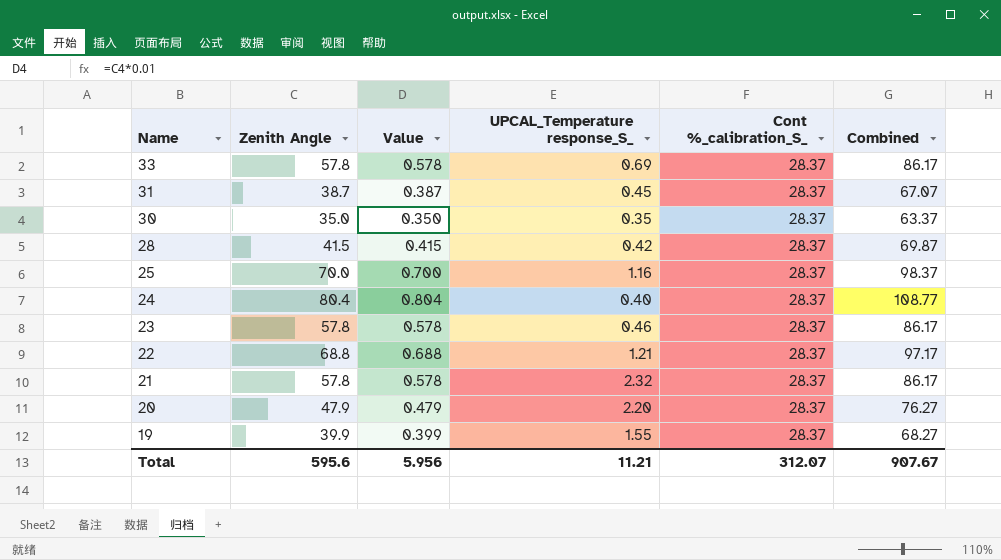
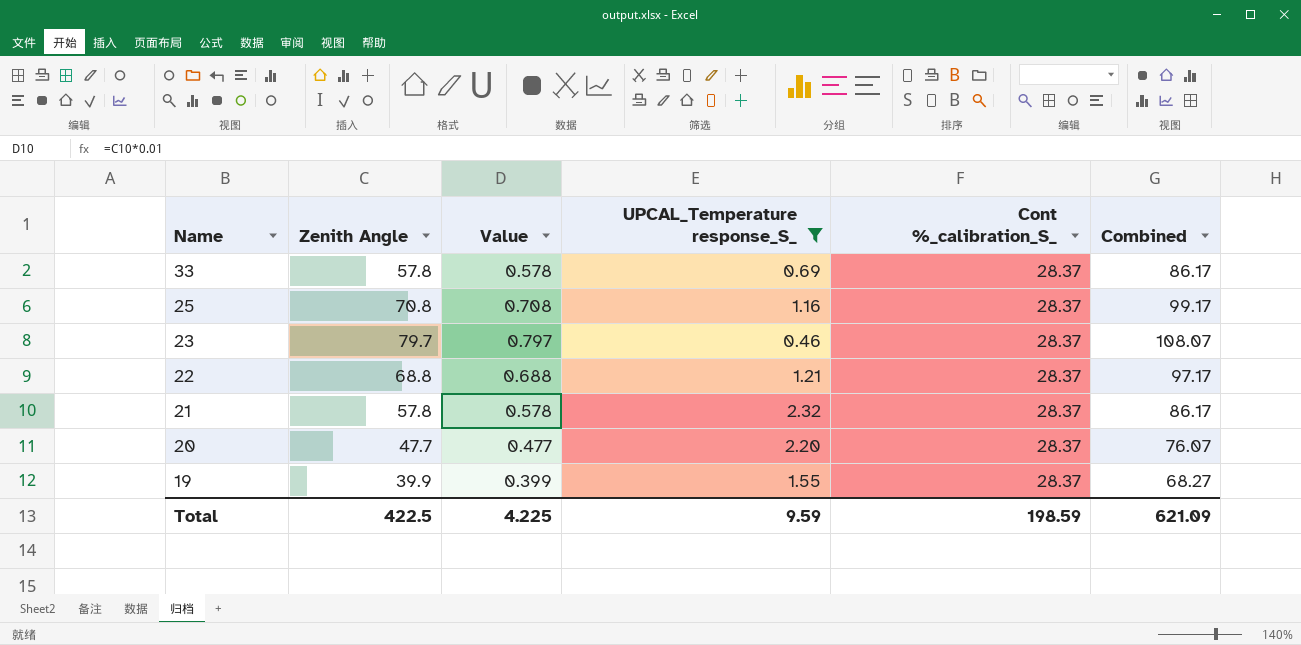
filter: none -> UPCAL_Temperature response_S_ >= 0.46
25 | Zenith Angle: 70.0 -> 70.8
25 | Value: 0.700 -> 0.708
25 | Combined: 98.37 -> 99.17
23 | Zenith Angle: 57.8 -> 79.7
23 | Value: 0.578 -> 0.797
23 | Combined: 86.17 -> 108.07
20 | Zenith Angle: 47.9 -> 47.7
20 | Value: 0.479 -> 0.477
20 | Combined: 76.27 -> 76.07
Total | Zenith Angle: 595.6 -> 422.5
Total | Value: 5.956 -> 4.225
Total | UPCAL_Temperature response_S_: 11.21 -> 9.59
Total | Cont %_calibration_S_: 312.07 -> 198.59
Total | Combined: 907.67 -> 621.09

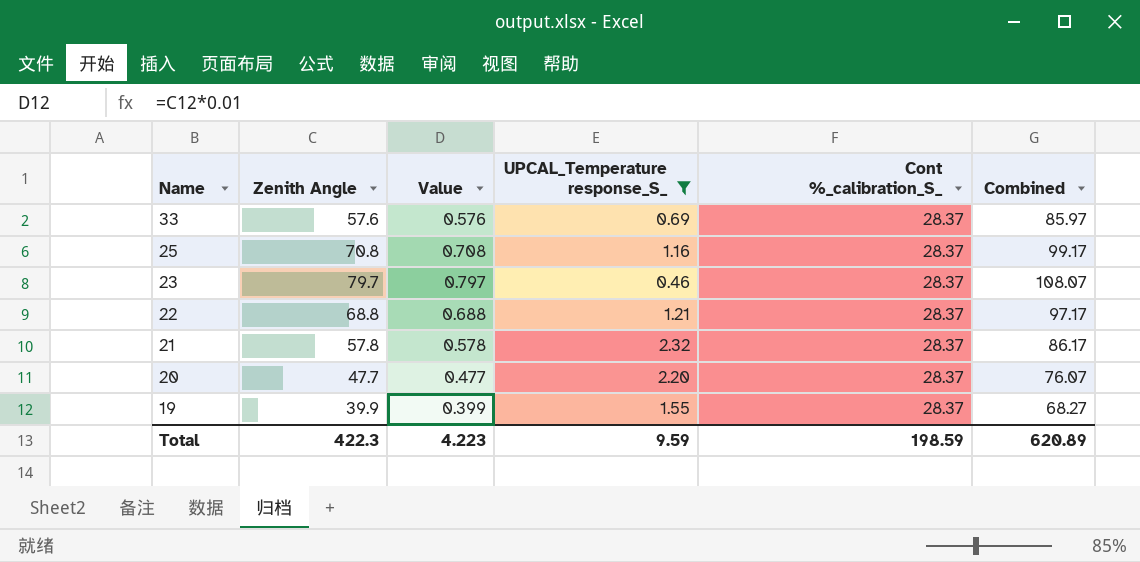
33 | Zenith Angle: 57.8 -> 57.6
33 | Value: 0.578 -> 0.576
33 | Combined: 86.17 -> 85.97
Total | Zenith Angle: 422.5 -> 422.3
Total | Value: 4.225 -> 4.223
Total | Combined: 621.09 -> 620.89

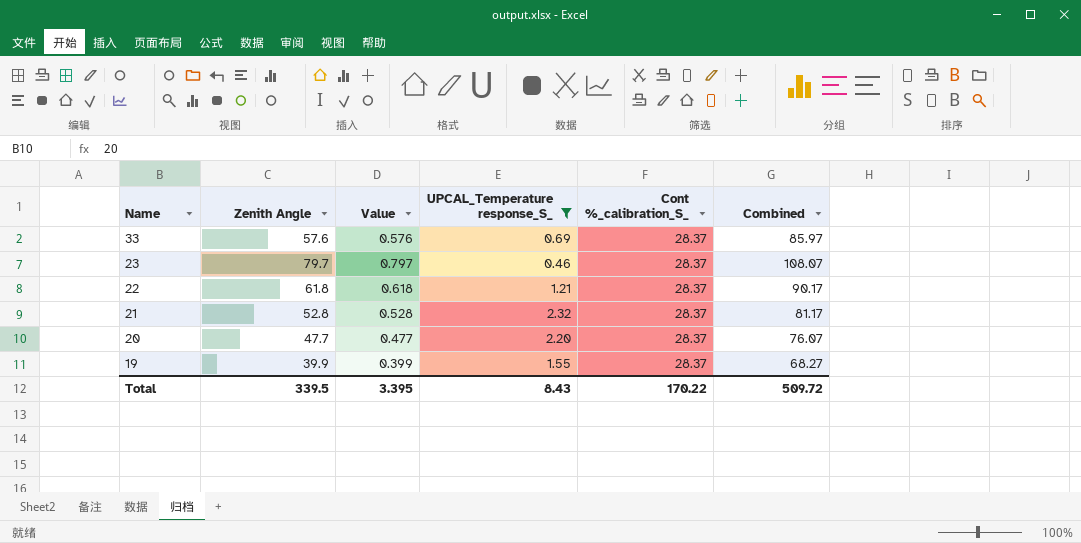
row 25: 70.8 | 0.708 | 1.16 | 28.37 | 99.17 -> none
22 | Zenith Angle: 68.8 -> 61.8
22 | Value: 0.688 -> 0.618
22 | Combined: 97.17 -> 90.17
21 | Zenith Angle: 57.8 -> 52.8
21 | Value: 0.578 -> 0.528
21 | Combined: 86.17 -> 81.17
Total | Zenith Angle: 422.3 -> 339.5
Total | Value: 4.223 -> 3.395
Total | UPCAL_Temperature response_S_: 9.59 -> 8.43
Total | Cont %_calibration_S_: 198.59 -> 170.22
Total | Combined: 620.89 -> 509.72

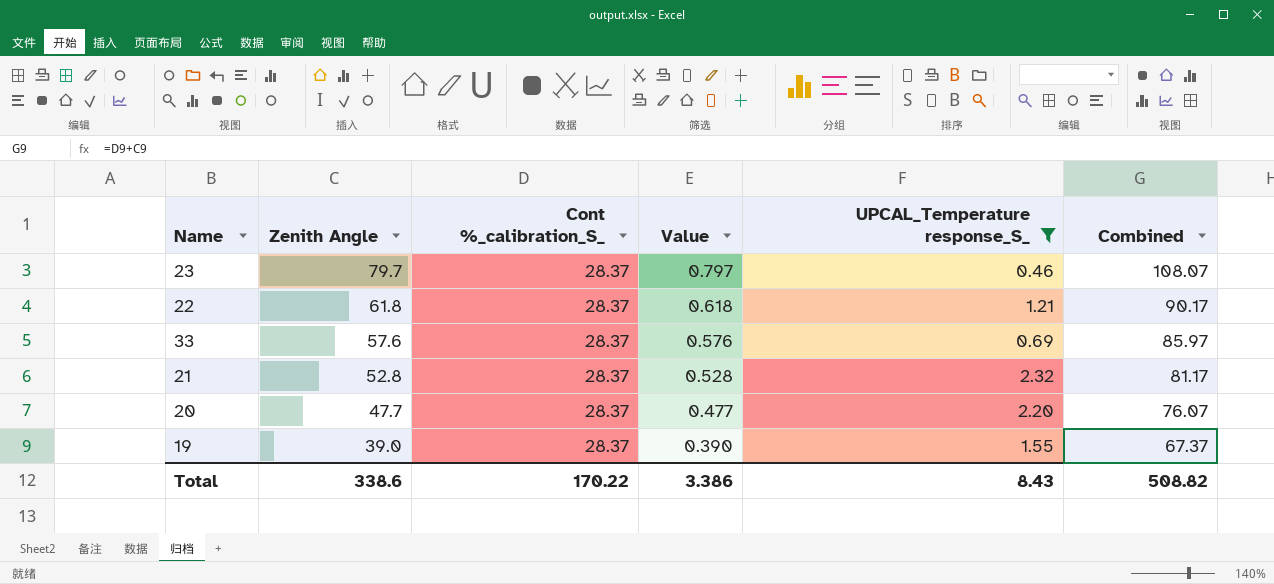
row order: Name descending -> Zenith Angle descending
column Cont %_calibration_S_ | position: 5 -> 3
19 | Zenith Angle: 39.9 -> 39.0
19 | Value: 0.399 -> 0.390
19 | Combined: 68.27 -> 67.37
Total | Zenith Angle: 339.5 -> 338.6
Total | Value: 3.395 -> 3.386
Total | Combined: 509.72 -> 508.82

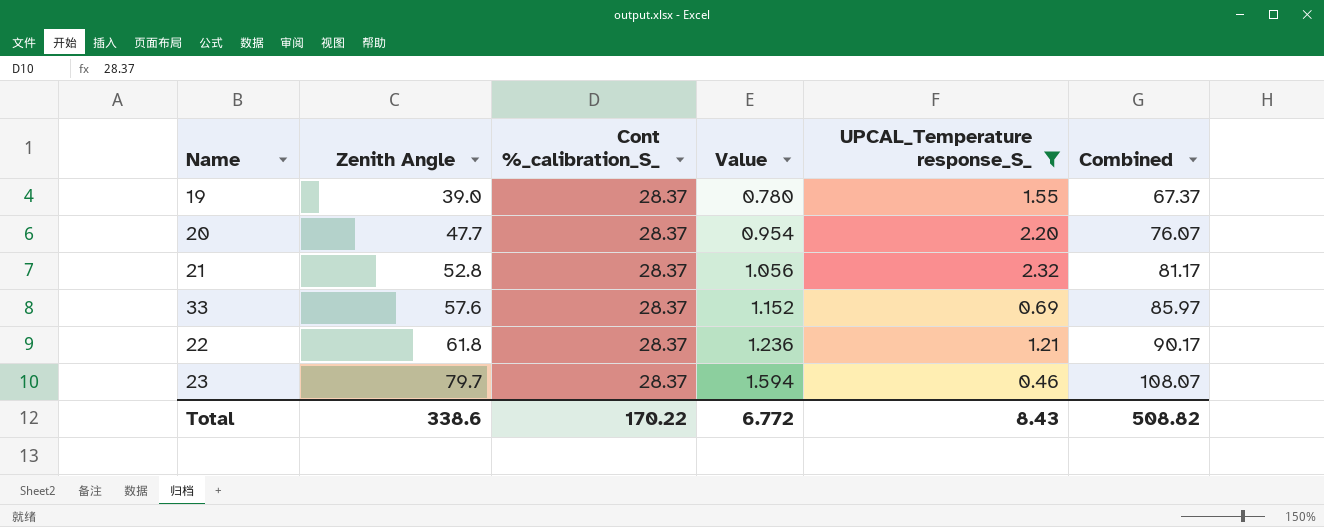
row order: Zenith Angle descending -> Zenith Angle ascending
column Value | formula: [Zenith Angle] * 0.01 -> [Zenith Angle] * 0.02
Total | Value: 3.386 -> 6.772

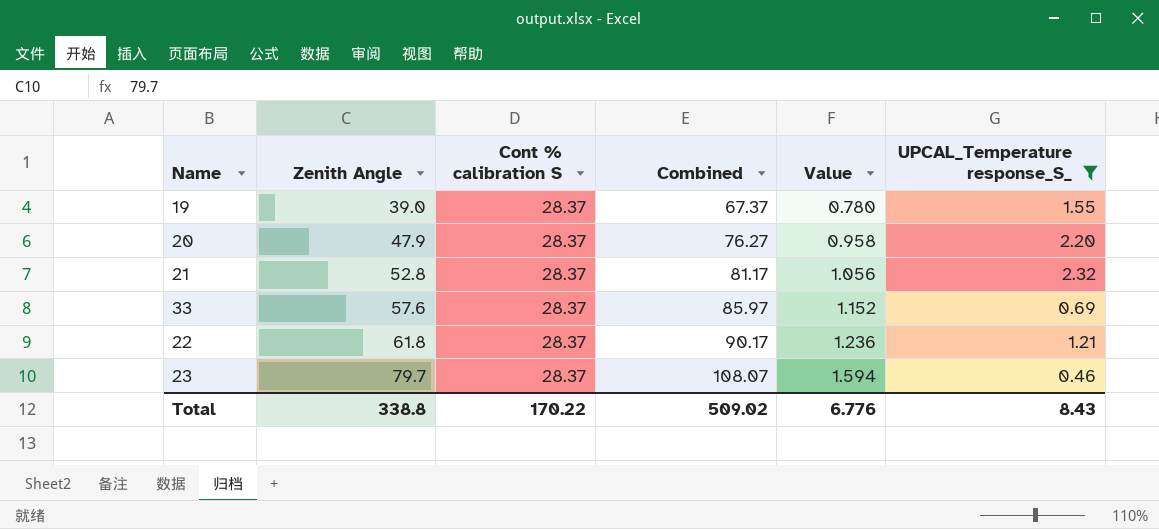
column name: Cont %_calibration_S_ -> Cont % calibration S
column Combined | position: 6 -> 4
20 | Zenith Angle: 47.7 -> 47.9
20 | Combined: 76.07 -> 76.27
20 | Value: 0.954 -> 0.958
Total | Zenith Angle: 338.6 -> 338.8
Total | Combined: 508.82 -> 509.02
Total | Value: 6.772 -> 6.776

